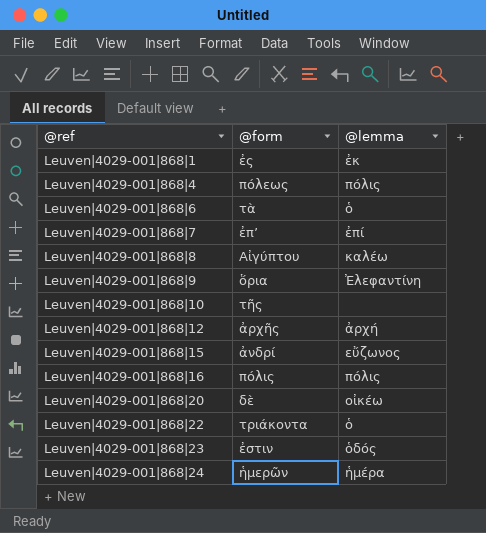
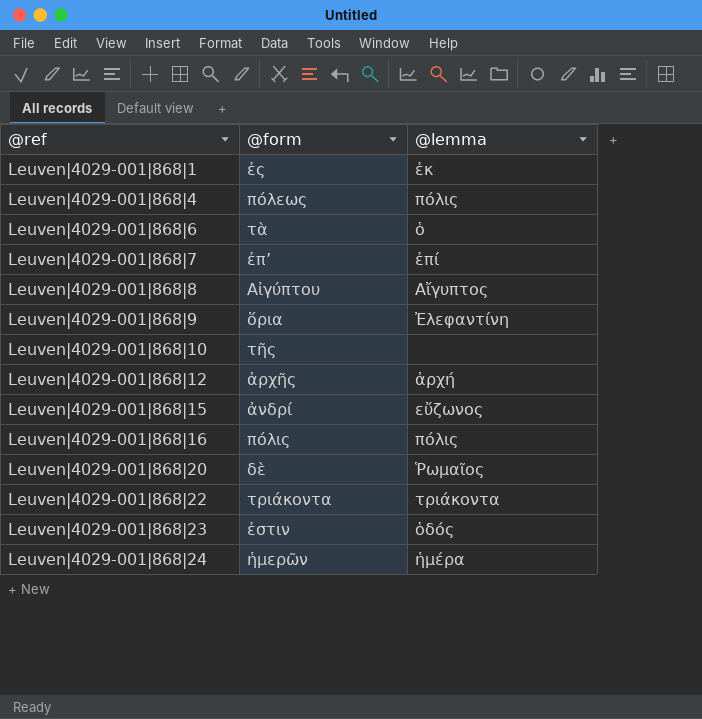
Leuven|4029-001|868|8 | @lemma: καλέω -> Αἴγυπτος
Leuven|4029-001|868|20 | @lemma: οἰκέω -> Ῥωμαῖος
Leuven|4029-001|868|22 | @lemma: ὁ -> τριάκοντα

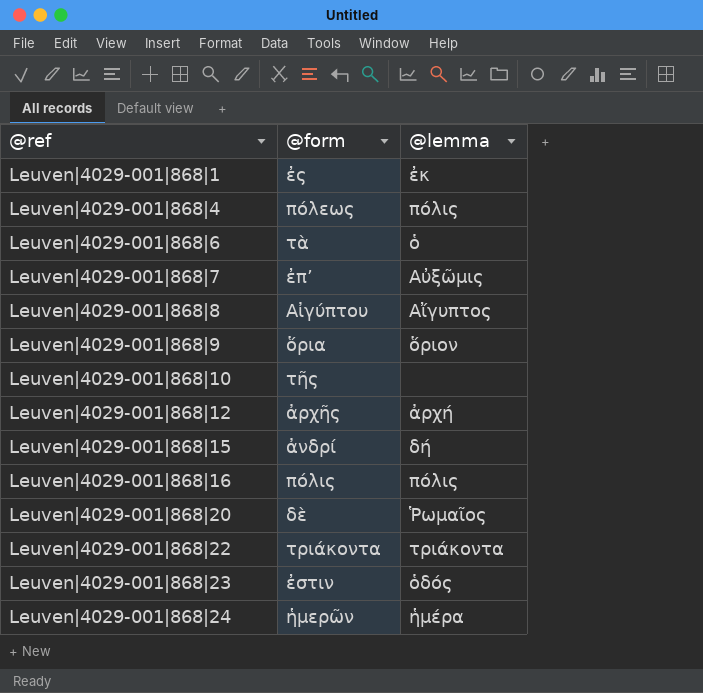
Leuven|4029-001|868|7 | @lemma: ἐπί -> Αὐξῶμις
Leuven|4029-001|868|9 | @lemma: Ἐλεφαντίνη -> ὅριον
Leuven|4029-001|868|15 | @lemma: εὔζωνος -> δή

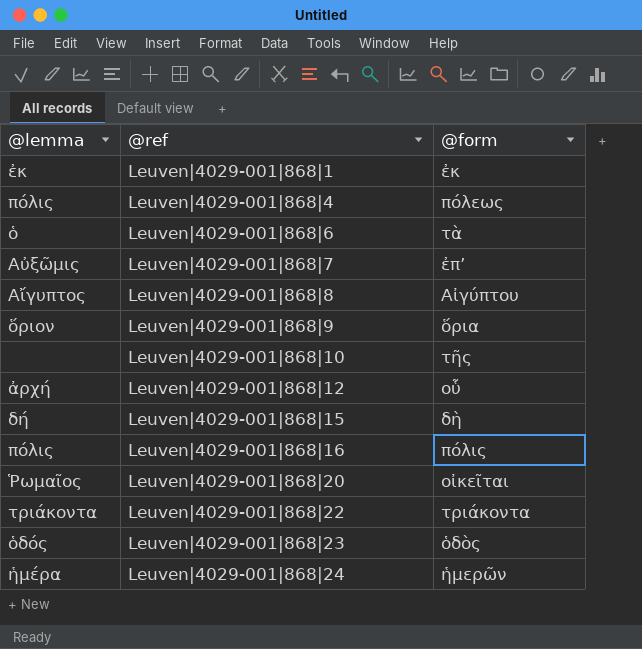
column @lemma | position: 3 -> 1
Leuven|4029-001|868|1 | @form: ἐς -> ἐκ
Leuven|4029-001|868|12 | @form: ἀρχῆς -> οὗ
Leuven|4029-001|868|15 | @form: ἀνδρί -> δὴ
Leuven|4029-001|868|20 | @form: δὲ -> οἰκεῖται
Leuven|4029-001|868|23 | @form: ἐστιν -> ὁδὸς

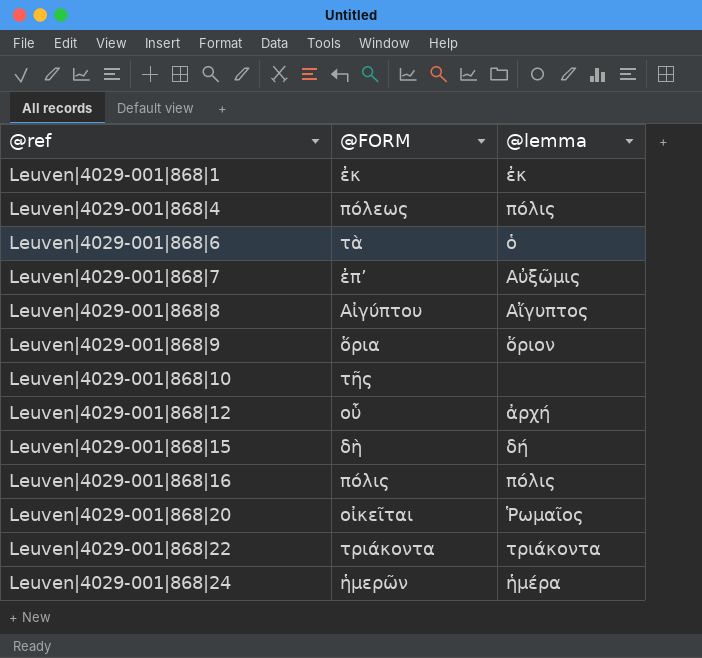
column name: @form -> @FORM
column @lemma | position: 1 -> 3
row Leuven|4029-001|868|23: ὁδός | ὁδὸς -> none

